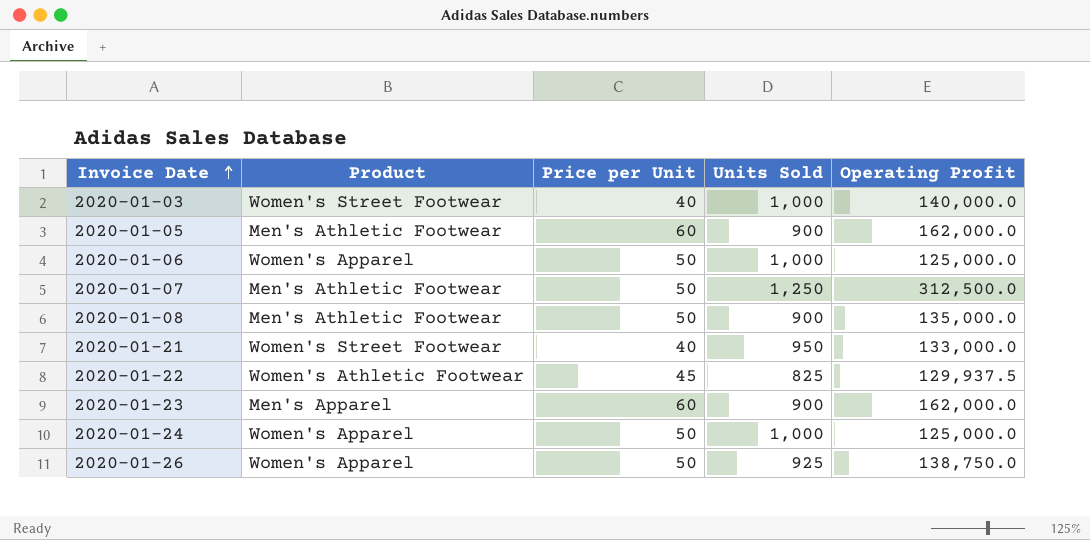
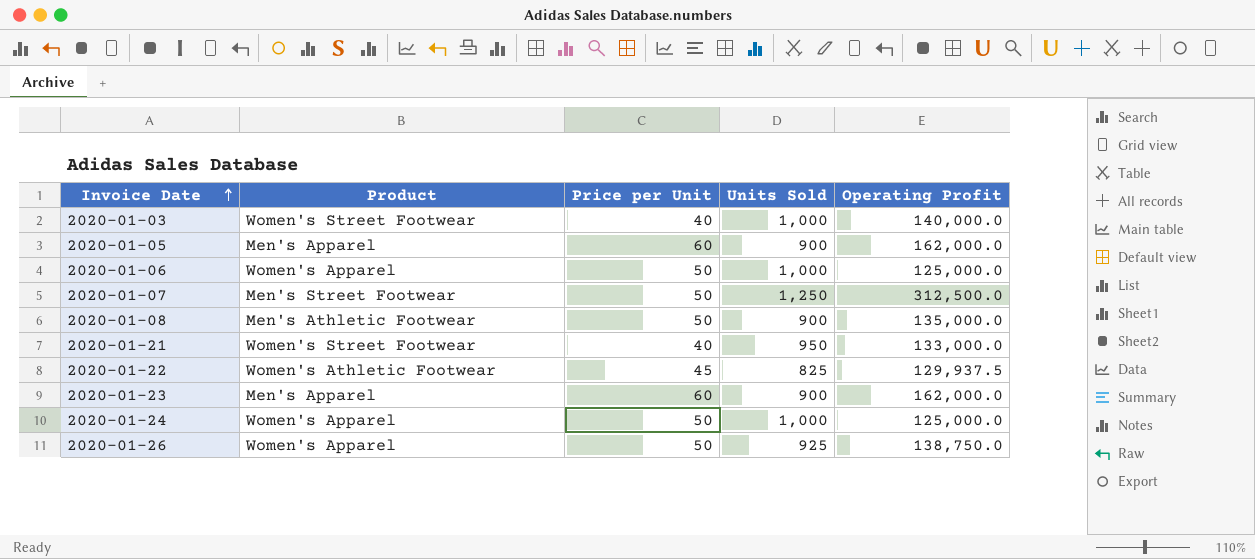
2020-01-05 | Product: Men's Athletic Footwear -> Men's Apparel
2020-01-07 | Product: Men's Athletic Footwear -> Men's Street Footwear

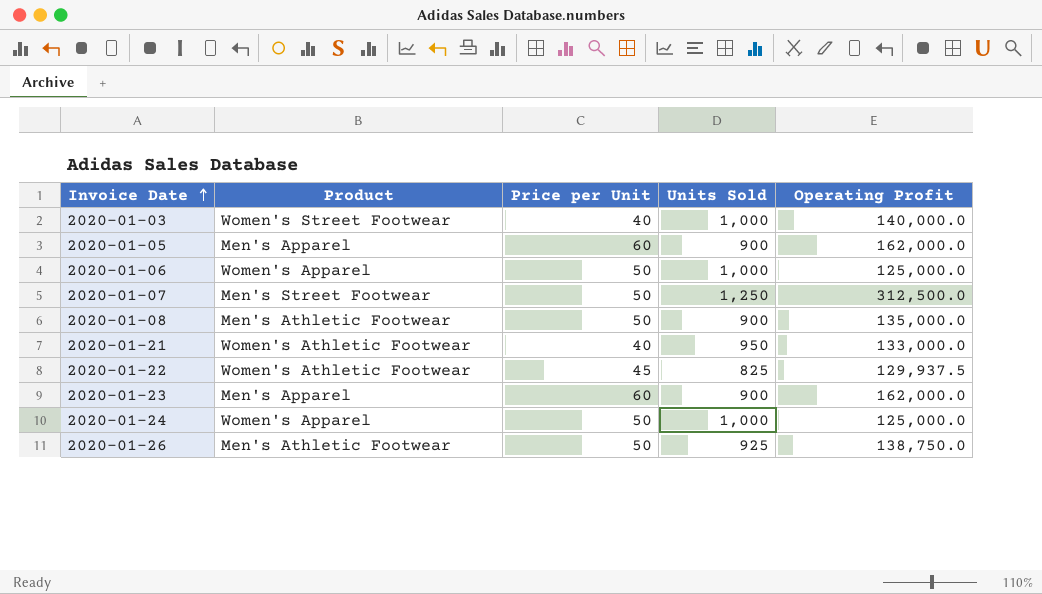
2020-01-21 | Product: Women's Street Footwear -> Women's Athletic Footwear
2020-01-26 | Product: Women's Apparel -> Men's Athletic Footwear

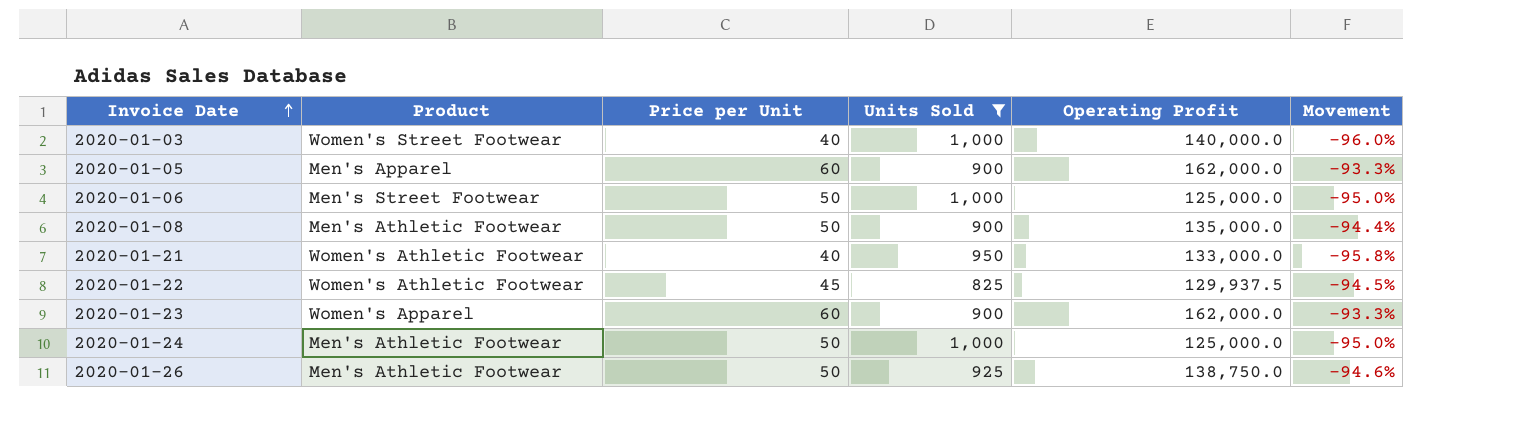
filter: none -> Units Sold != 1,250
column Movement | formula: none -> ([Price per Unit] - [Units Sold]) / [Units Sold]
2020-01-06 | Product: Women's Apparel -> Men's Street Footwear
2020-01-23 | Product: Men's Apparel -> Women's Apparel
2020-01-24 | Product: Women's Apparel -> Men's Athletic Footwear

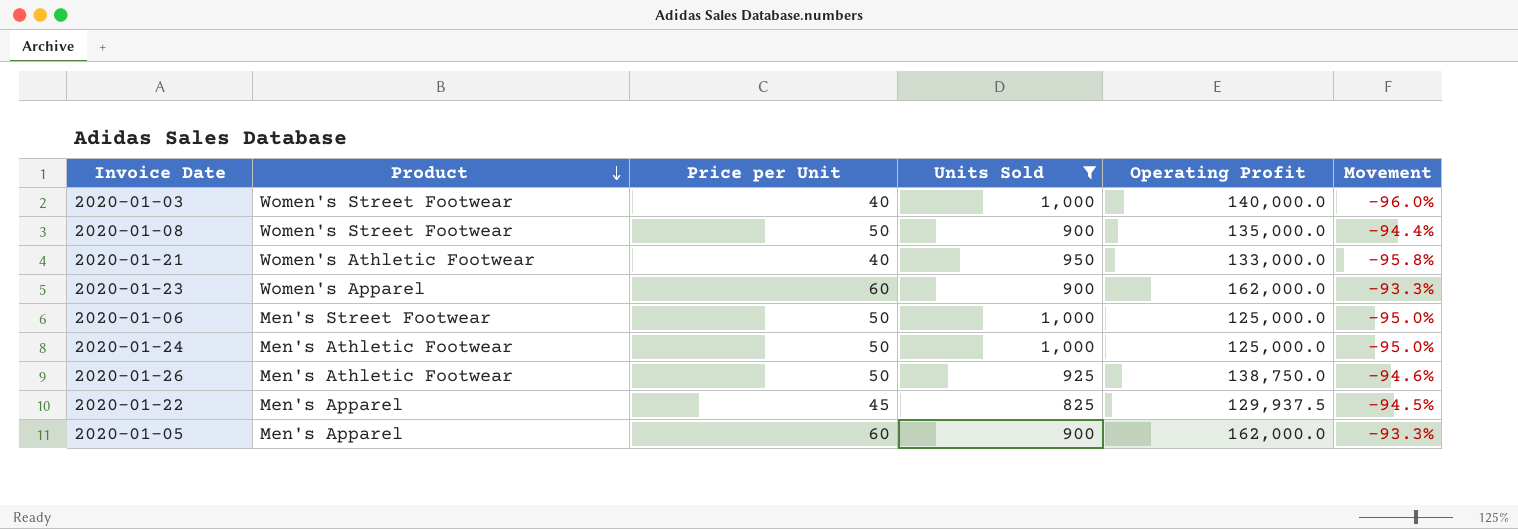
row order: Invoice Date ascending -> Product descending
2020-01-08 | Product: Men's Athletic Footwear -> Women's Street Footwear
2020-01-22 | Product: Women's Athletic Footwear -> Men's Apparel

